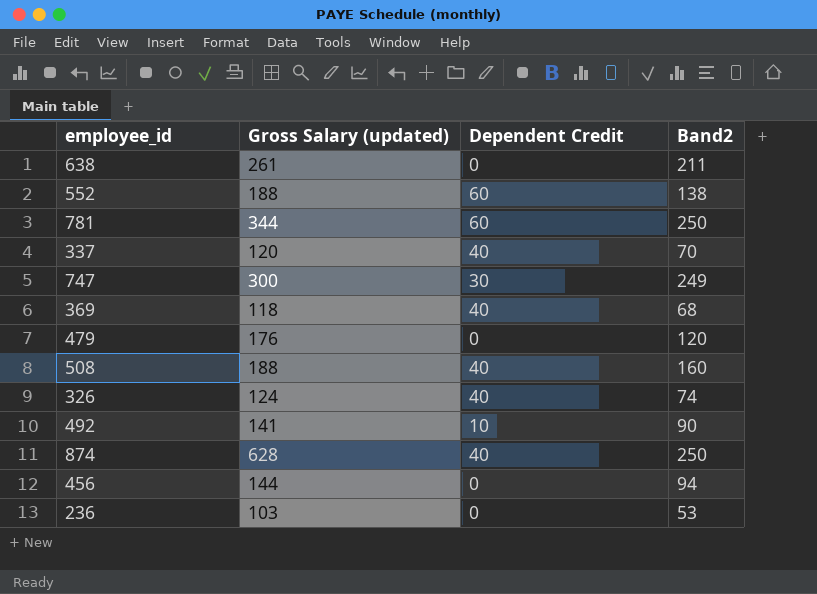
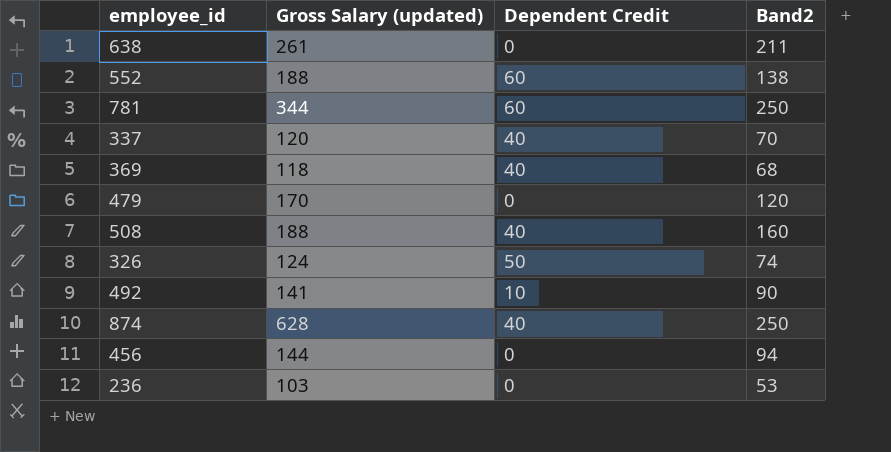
row 747: 300 | 30 | 249 -> none
479 | Gross Salary (updated): 176 -> 170
326 | Dependent Credit: 40 -> 50

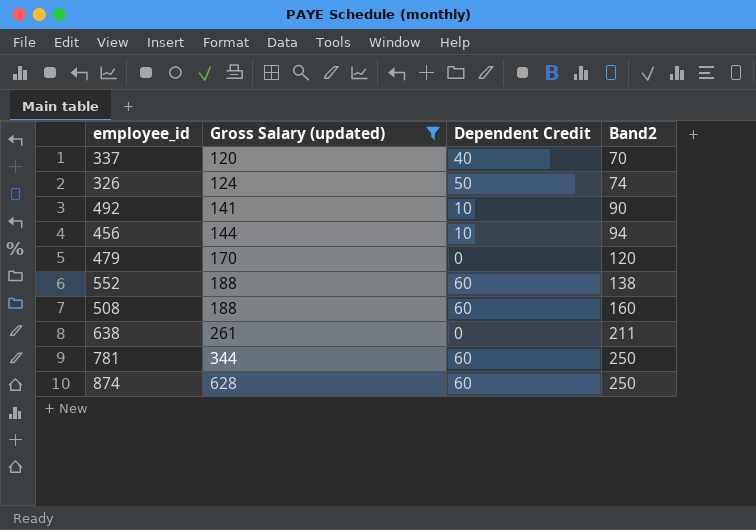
filter: none -> Gross Salary (updated) >= 120
row order: none -> Gross Salary (updated) ascending
456 | Dependent Credit: 0 -> 10
508 | Dependent Credit: 40 -> 60
874 | Dependent Credit: 40 -> 60

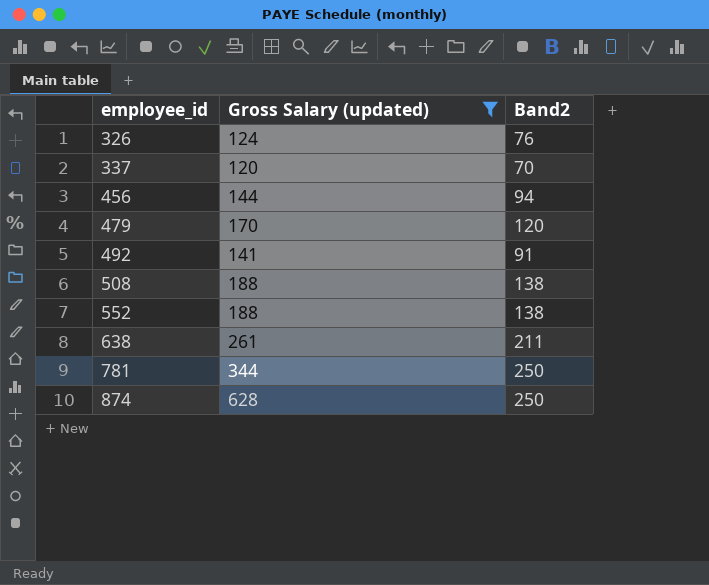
row order: Gross Salary (updated) ascending -> employee_id ascending
column Dependent Credit | position: 3 -> none
326 | Band2: 74 -> 76
492 | Band2: 90 -> 91
508 | Band2: 160 -> 138

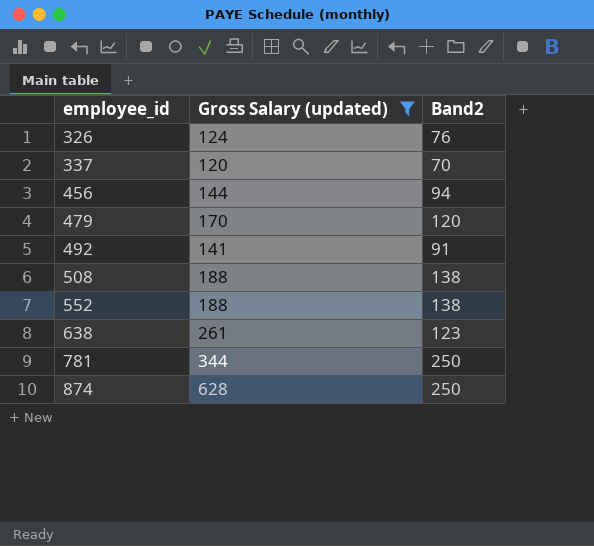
638 | Band2: 211 -> 123

